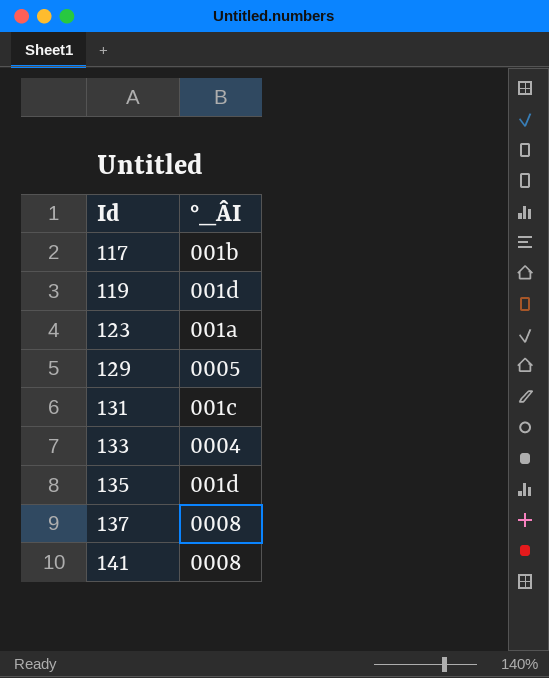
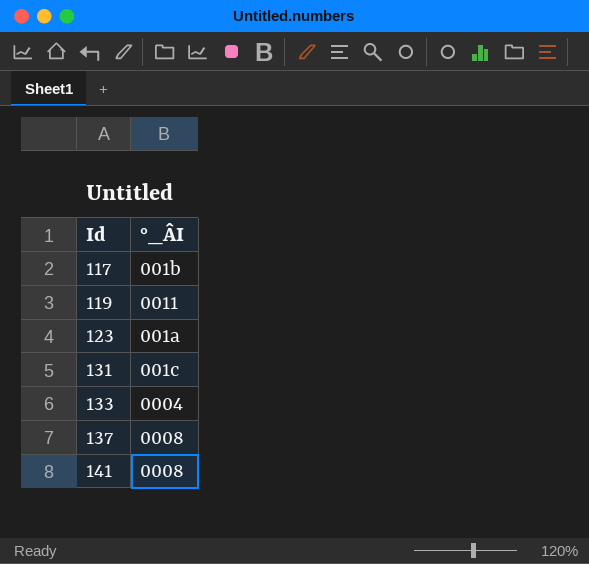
row 129: 0005 -> none
row 135: 001d -> none
119 | °_ÂI: 001d -> 0011

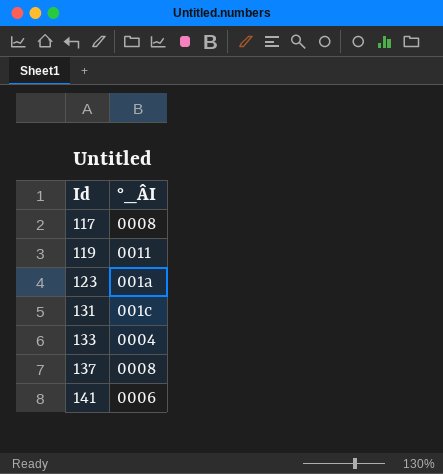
117 | °_ÂI: 001b -> 0008
141 | °_ÂI: 0008 -> 0006

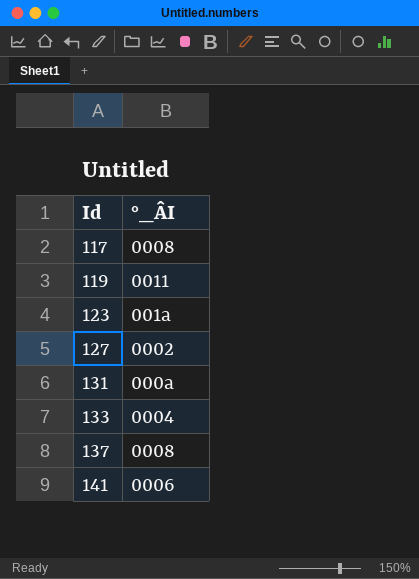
row 127: none -> 0002
131 | °_ÂI: 001c -> 000a

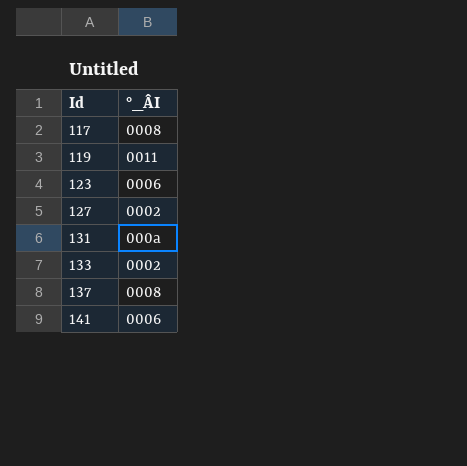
123 | °_ÂI: 001a -> 0006
133 | °_ÂI: 0004 -> 0002

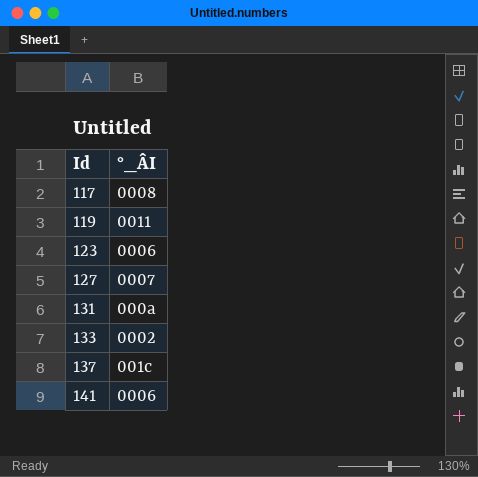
127 | °_ÂI: 0002 -> 0007
137 | °_ÂI: 0008 -> 001c

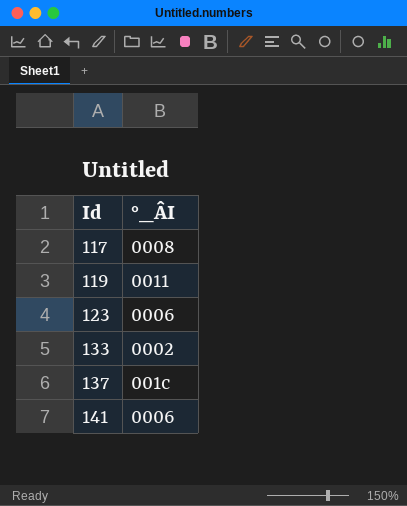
row 127: 0007 -> none
row 131: 000a -> none

